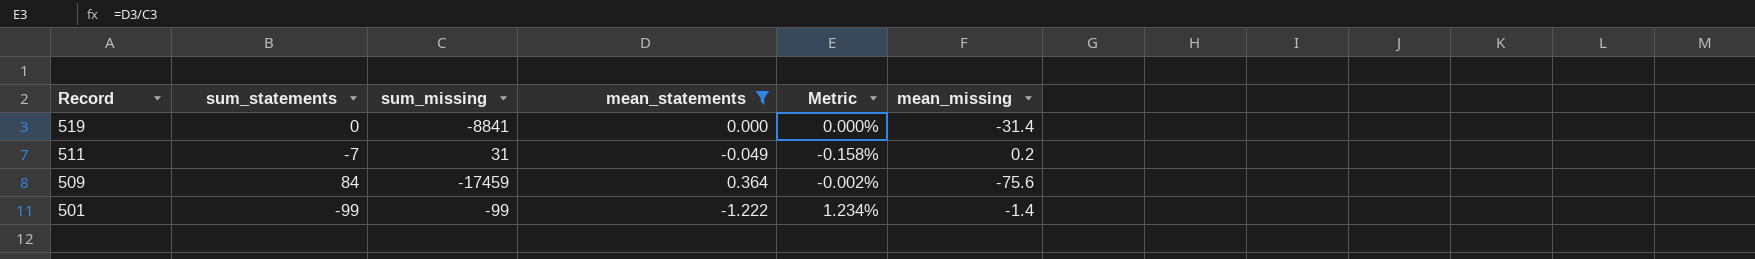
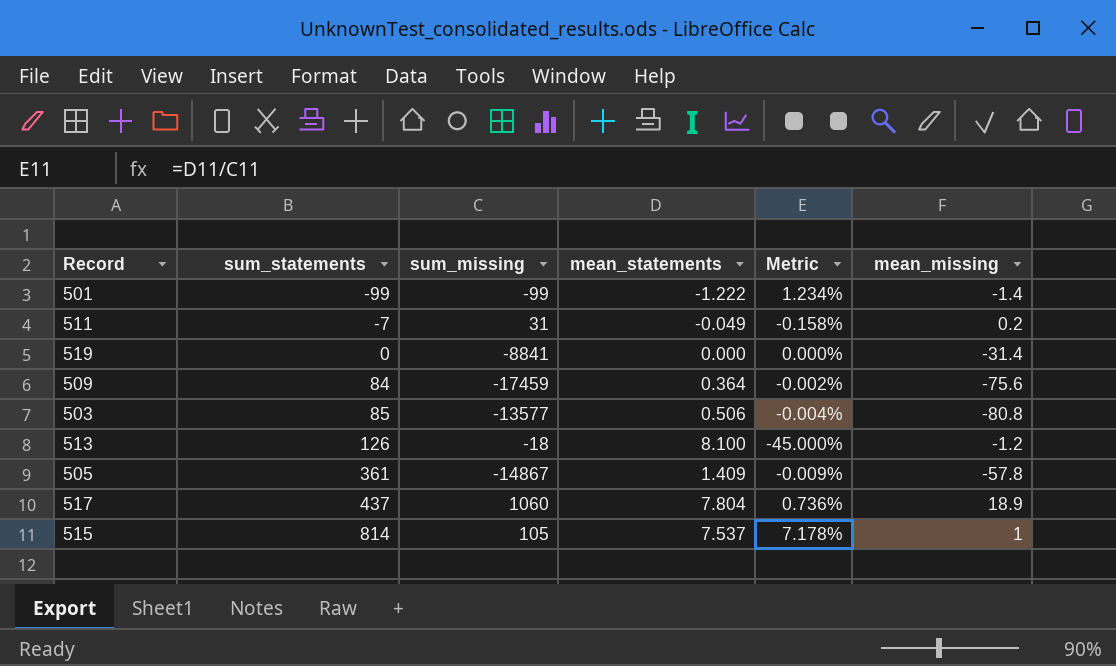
filter: mean_statements <= 0.364 -> none
row order: Record descending -> sum_statements ascending

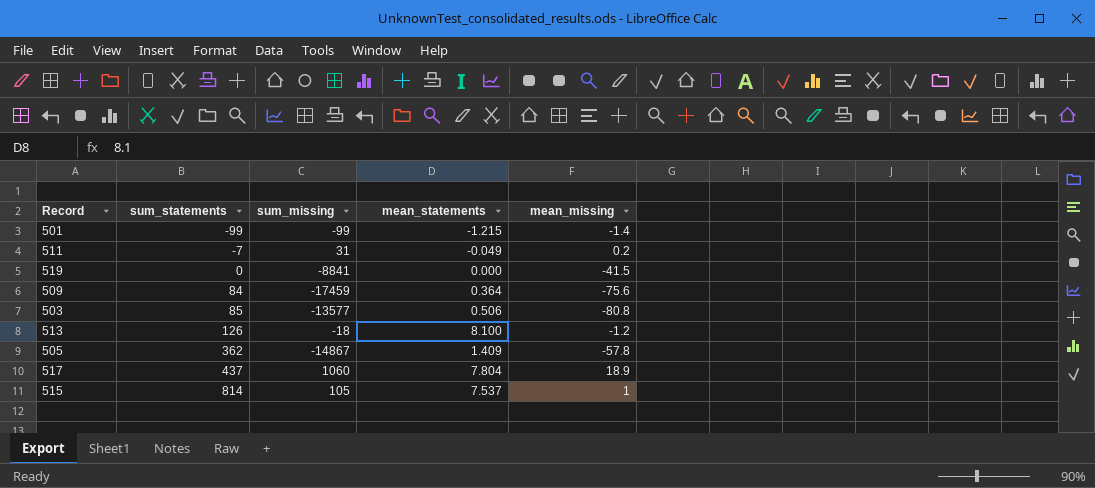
column Metric | formula: [mean_statements] / [sum_missing] -> none
501 | mean_statements: -1.222 -> -1.215
519 | mean_missing: -31.4 -> -41.5
505 | sum_statements: 361 -> 362

